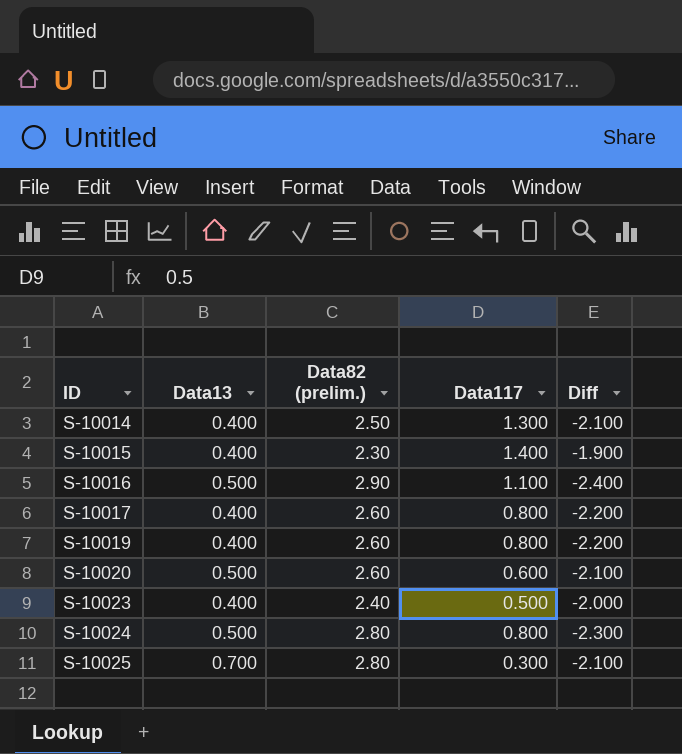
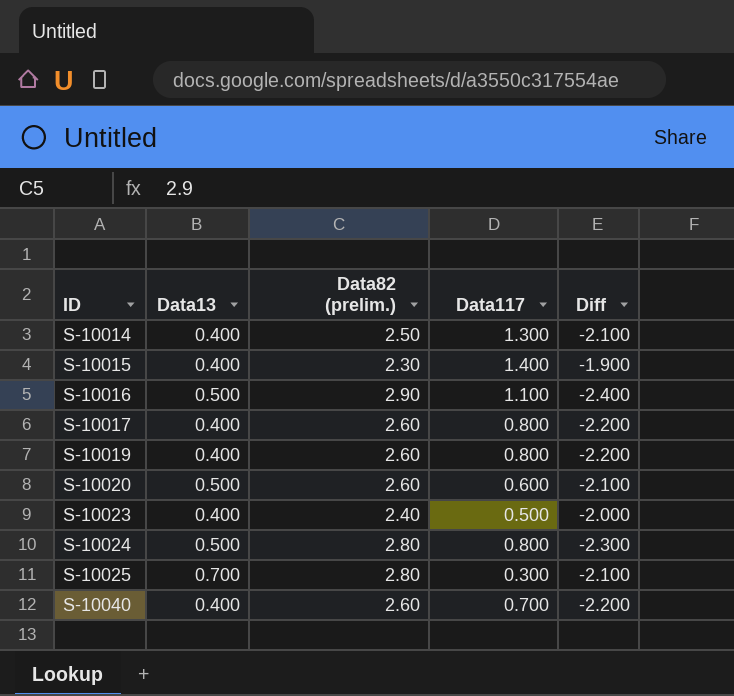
row S-10040: none -> 0.400 | 2.60 | 0.700 | -2.200

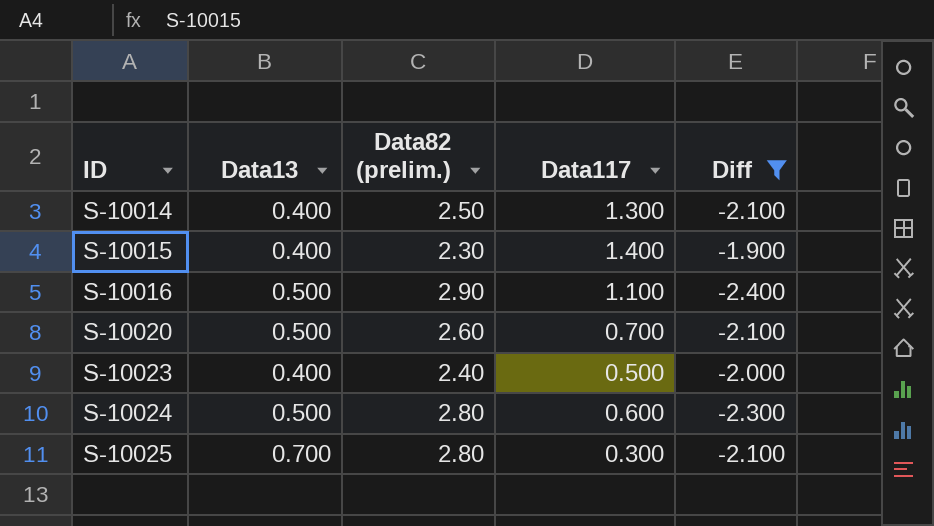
filter: none -> Diff != -2.200
S-10020 | Data117: 0.600 -> 0.700
S-10024 | Data117: 0.800 -> 0.600

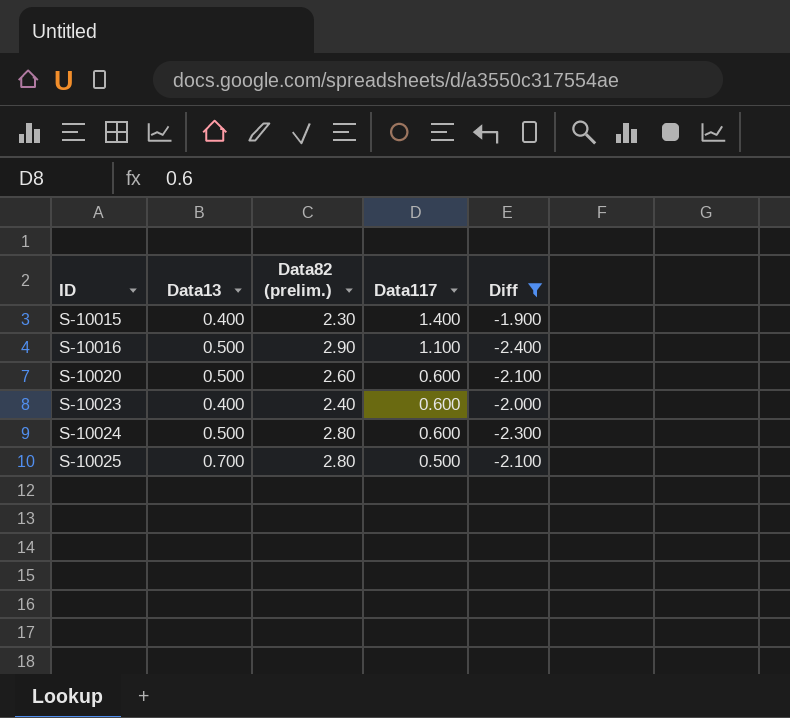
row S-10014: 0.400 | 2.50 | 1.300 | -2.100 -> none
S-10020 | Data117: 0.700 -> 0.600
S-10023 | Data117: 0.500 -> 0.600
S-10025 | Data117: 0.300 -> 0.500

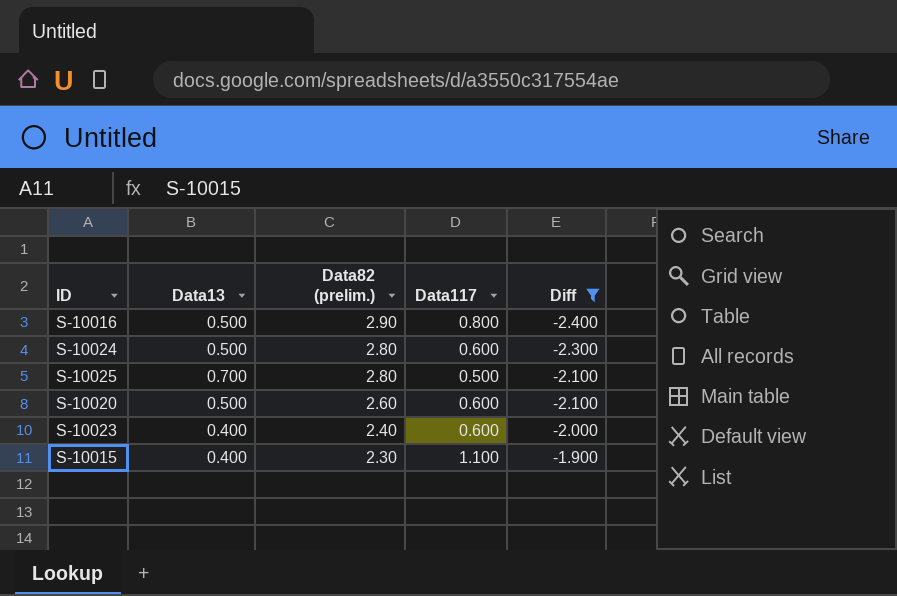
row order: ID ascending -> Data82 (prelim.) descending
S-10016 | Data117: 1.100 -> 0.800
S-10015 | Data117: 1.400 -> 1.100

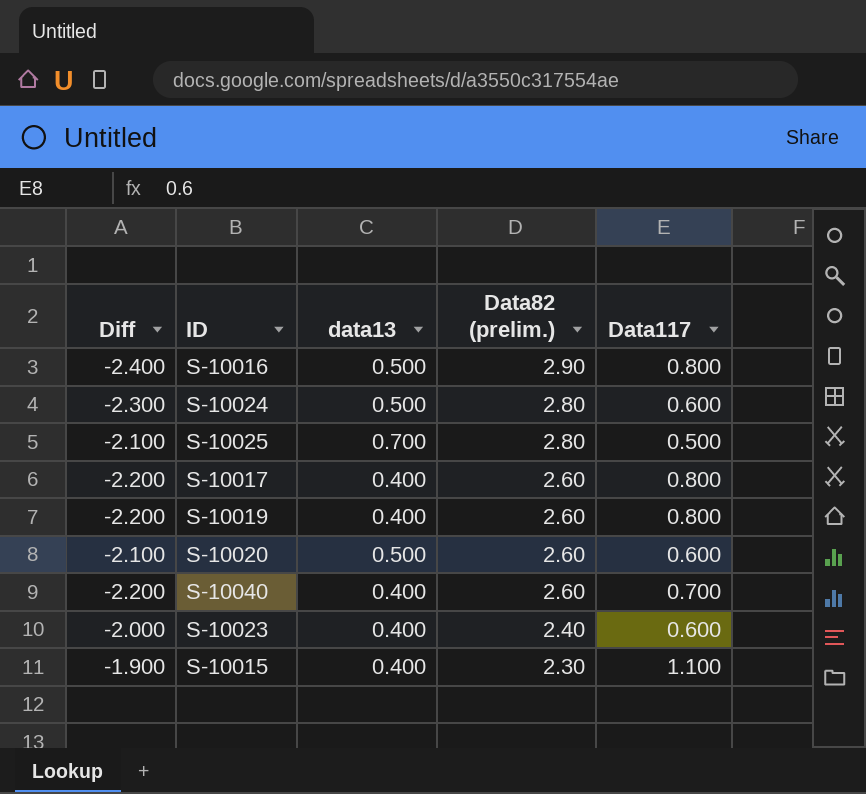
filter: Diff != -2.200 -> none
column Diff | position: 5 -> 1
column name: Data13 -> data13

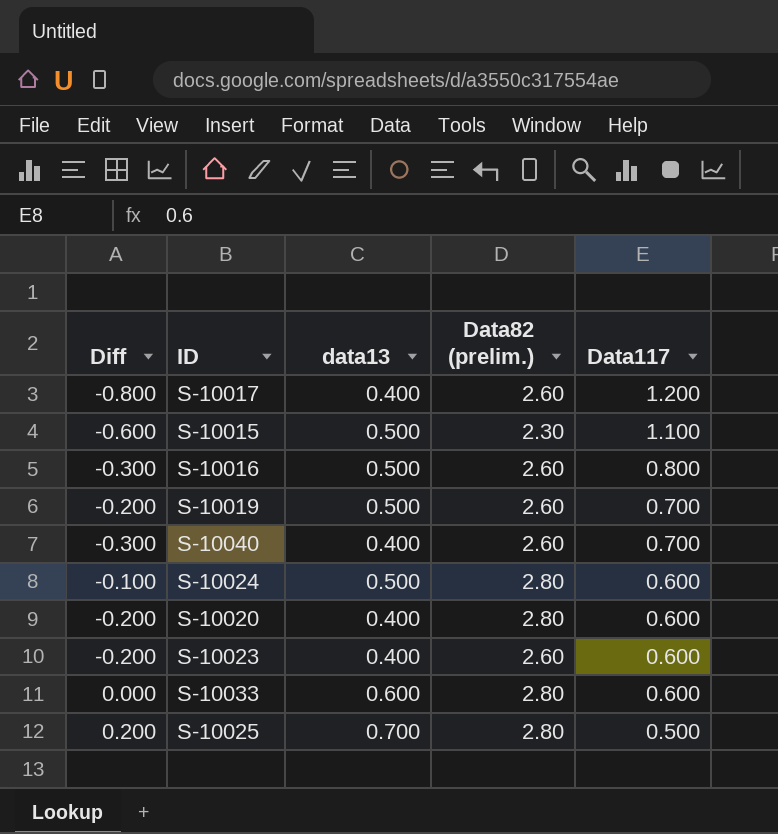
row order: Data82 (prelim.) descending -> Data117 descending
column Diff | formula: [data13] - [Data82 (prelim.)] -> [data13] - [Data117]
S-10017 | Data117: 0.800 -> 1.200
S-10015 | data13: 0.400 -> 0.500
S-10016 | Data82 (prelim.): 2.90 -> 2.60
S-10019 | data13: 0.400 -> 0.500
S-10019 | Data117: 0.800 -> 0.700
S-10020 | data13: 0.500 -> 0.400
S-10020 | Data82 (prelim.): 2.60 -> 2.80
S-10023 | Data82 (prelim.): 2.40 -> 2.60
row S-10033: none -> 0.000 | 0.600 | 2.80 | 0.600

